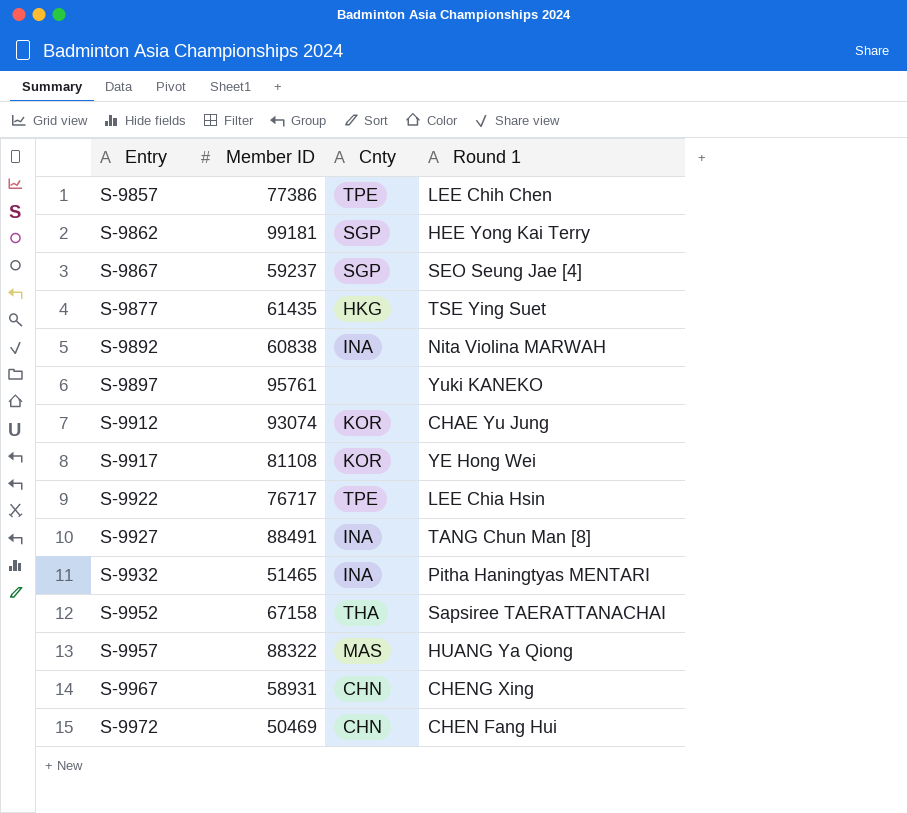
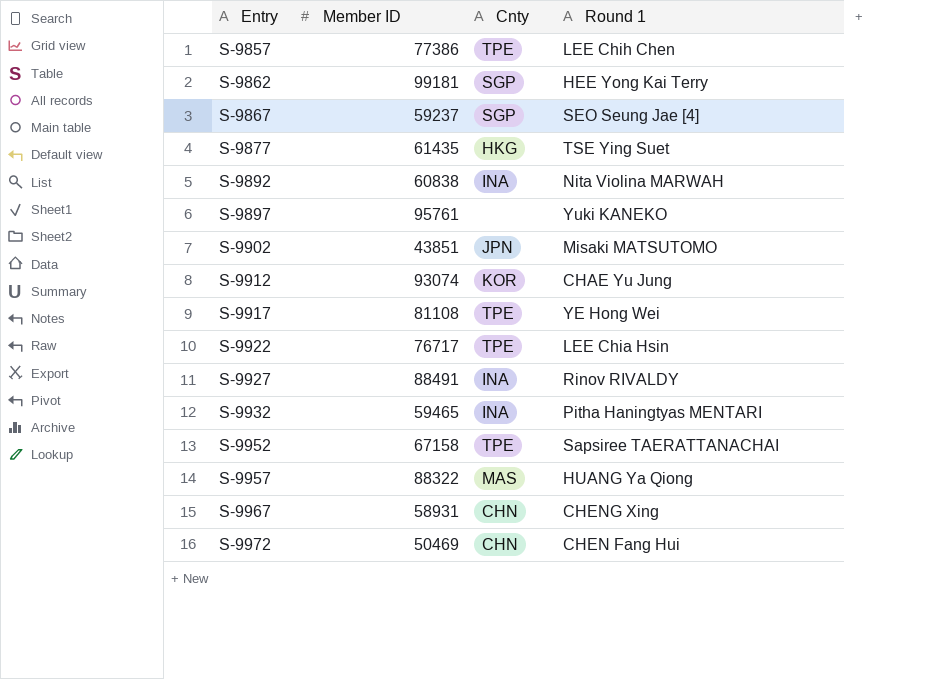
row S-9902: none -> 43851 | JPN | Misaki MATSUTOMO
S-9917 | Cnty: KOR -> TPE
S-9927 | Round 1: TANG Chun Man [8] -> Rinov RIVALDY
S-9932 | Member ID: 51465 -> 59465
S-9952 | Cnty: THA -> TPE

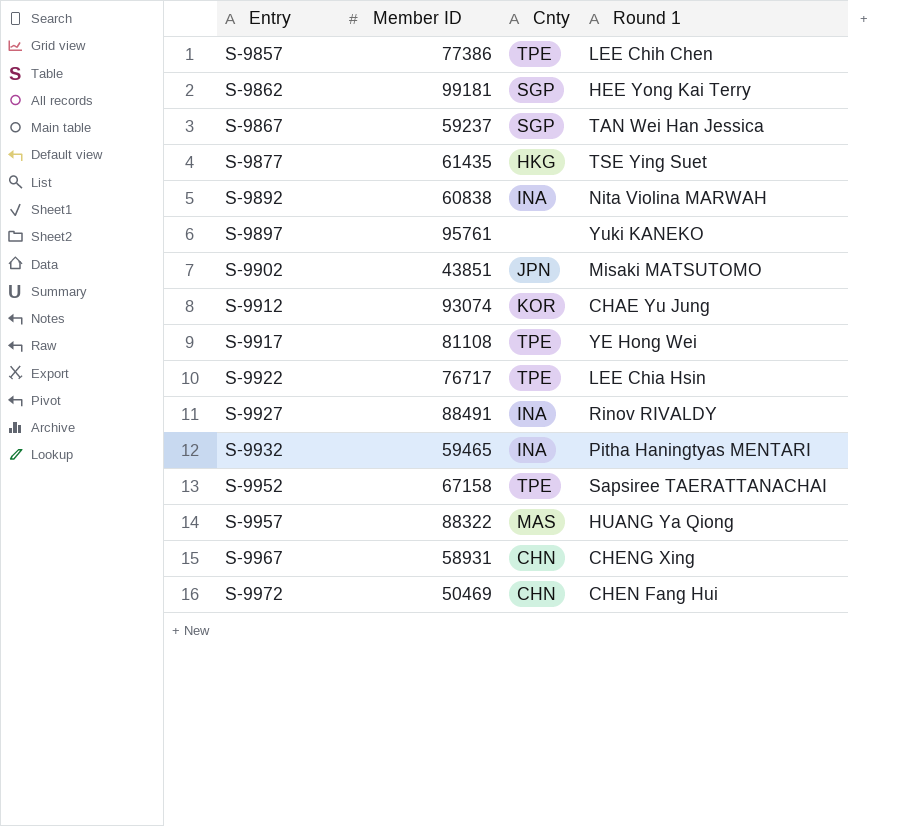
S-9867 | Round 1: SEO Seung Jae [4] -> TAN Wei Han Jessica

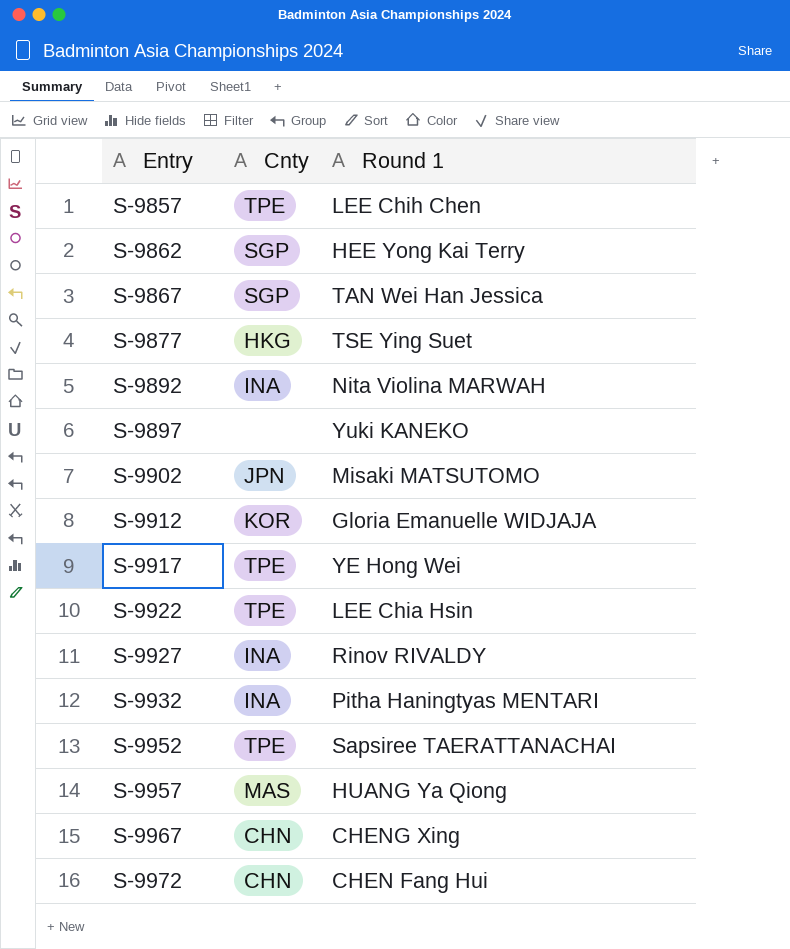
column Member ID | position: 2 -> none
S-9912 | Round 1: CHAE Yu Jung -> Gloria Emanuelle WIDJAJA

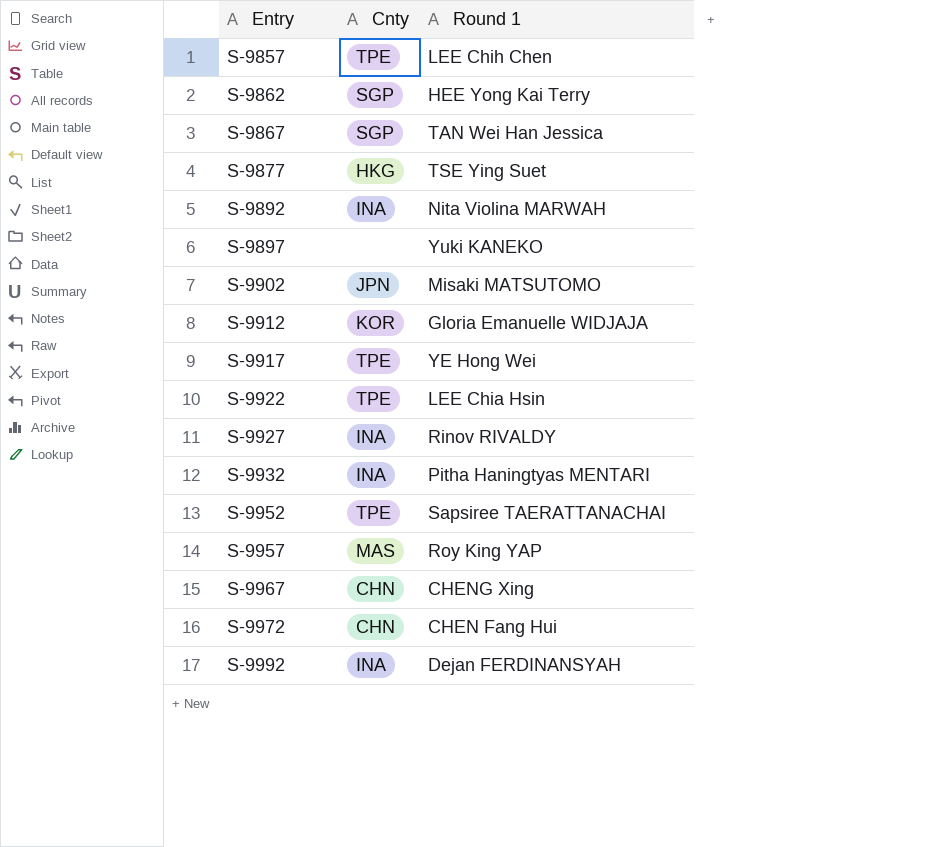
S-9957 | Round 1: HUANG Ya Qiong -> Roy King YAP
row S-9992: none -> INA | Dejan FERDINANSYAH

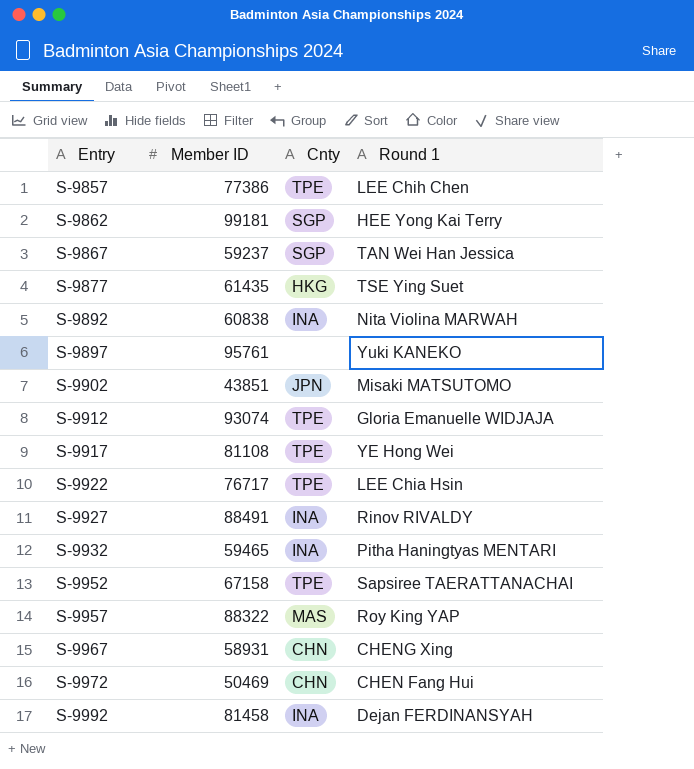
column Member ID | position: none -> 2
S-9912 | Cnty: KOR -> TPE

